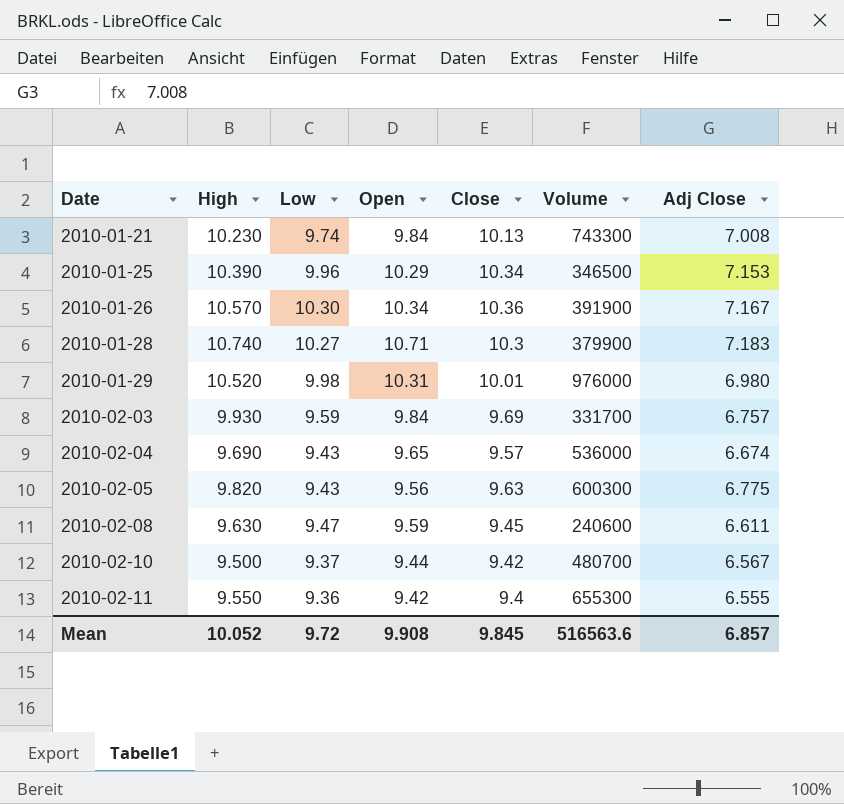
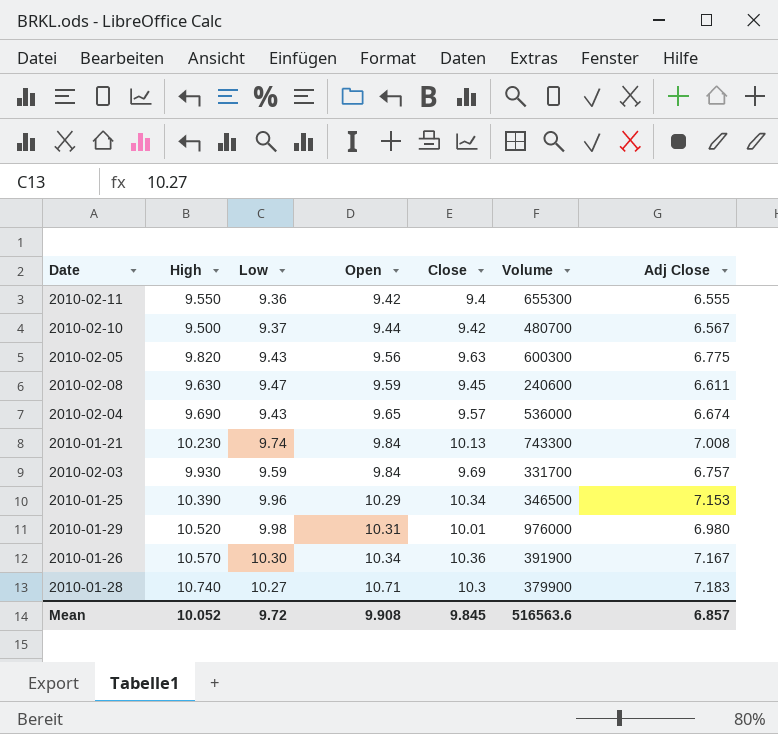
row order: Date ascending -> Open ascending

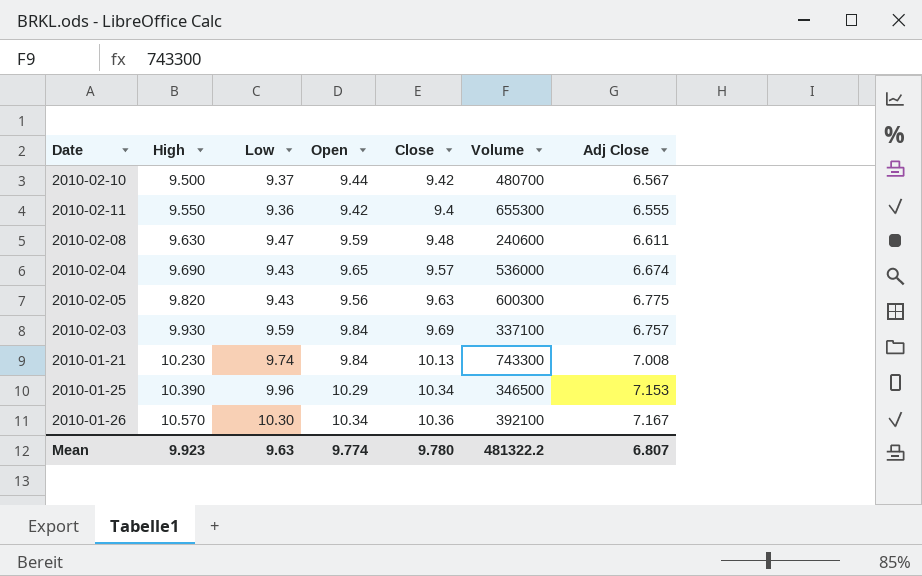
row order: Open ascending -> High ascending
row 2010-01-29: 10.520 | 9.98 | 10.31 | 10.01 | 976000 | 6.980 -> none
row 2010-01-28: 10.740 | 10.27 | 10.71 | 10.3 | 379900 | 7.183 -> none
2010-02-08 | Close: 9.45 -> 9.48
2010-02-03 | Volume: 331700 -> 337100
2010-01-26 | Volume: 391900 -> 392100
Mean | High: 10.052 -> 9.923
Mean | Low: 9.72 -> 9.63
Mean | Open: 9.908 -> 9.774
Mean | Close: 9.845 -> 9.780
Mean | Volume: 516563.6 -> 481322.2
Mean | Adj Close: 6.857 -> 6.807

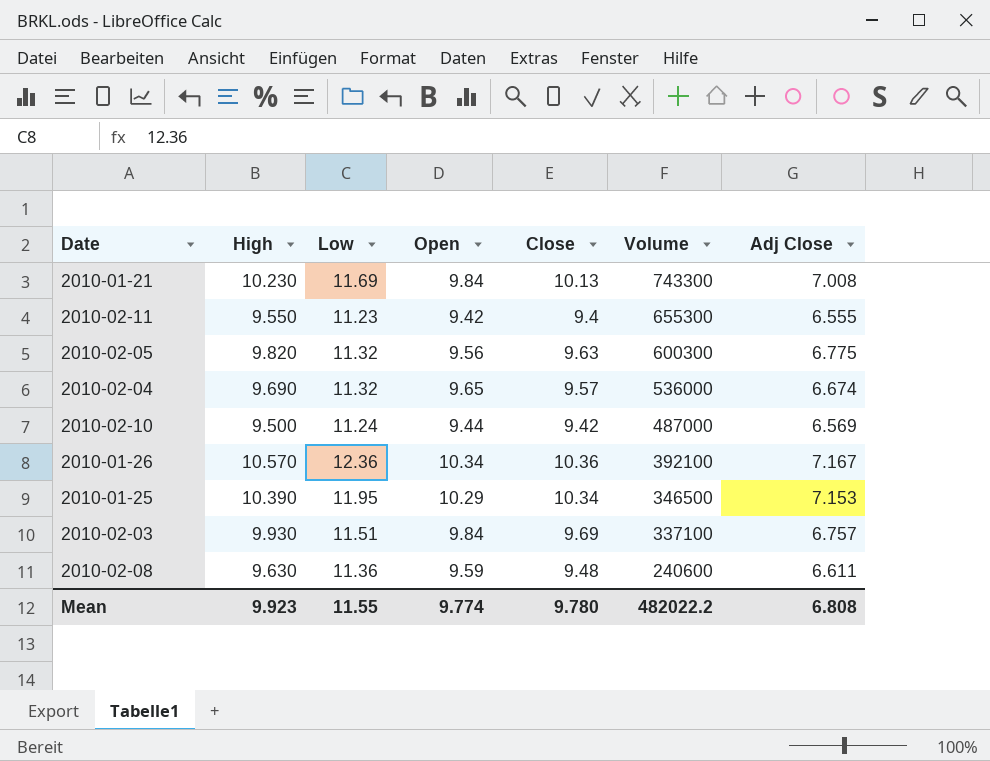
row order: High ascending -> Volume descending
2010-01-21 | Low: 9.74 -> 11.69
2010-02-11 | Low: 9.36 -> 11.23
2010-02-05 | Low: 9.43 -> 11.32
2010-02-04 | Low: 9.43 -> 11.32
2010-02-10 | Low: 9.37 -> 11.24
2010-02-10 | Volume: 480700 -> 487000
2010-02-10 | Adj Close: 6.567 -> 6.569
2010-01-26 | Low: 10.30 -> 12.36
2010-01-25 | Low: 9.96 -> 11.95
2010-02-03 | Low: 9.59 -> 11.51
2010-02-08 | Low: 9.47 -> 11.36
Mean | Low: 9.63 -> 11.55
Mean | Volume: 481322.2 -> 482022.2
Mean | Adj Close: 6.807 -> 6.808

